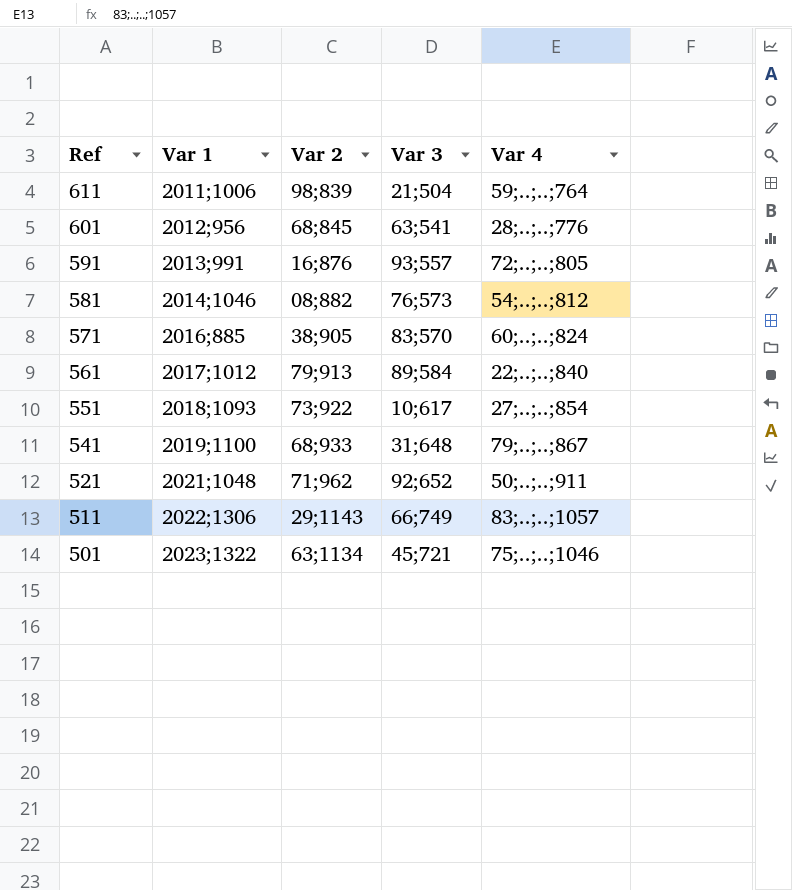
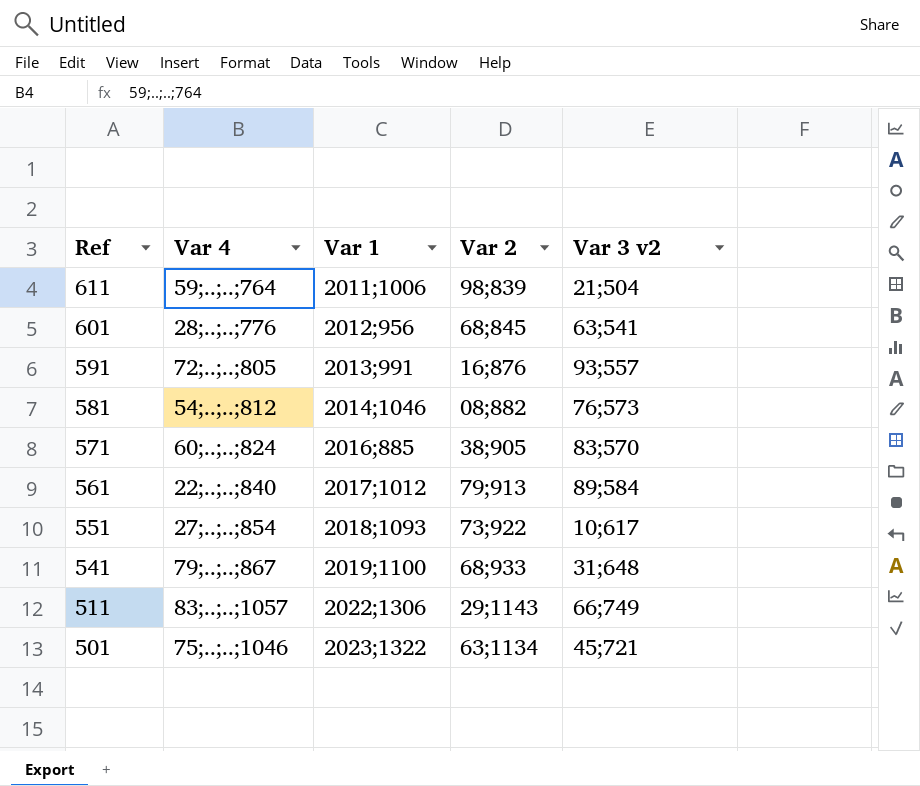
column Var 4 | position: 5 -> 2
column name: Var 3 -> Var 3 v2
row 521: 2021;1048 | 71;962 | 92;652 | 50;..;..;911 -> none

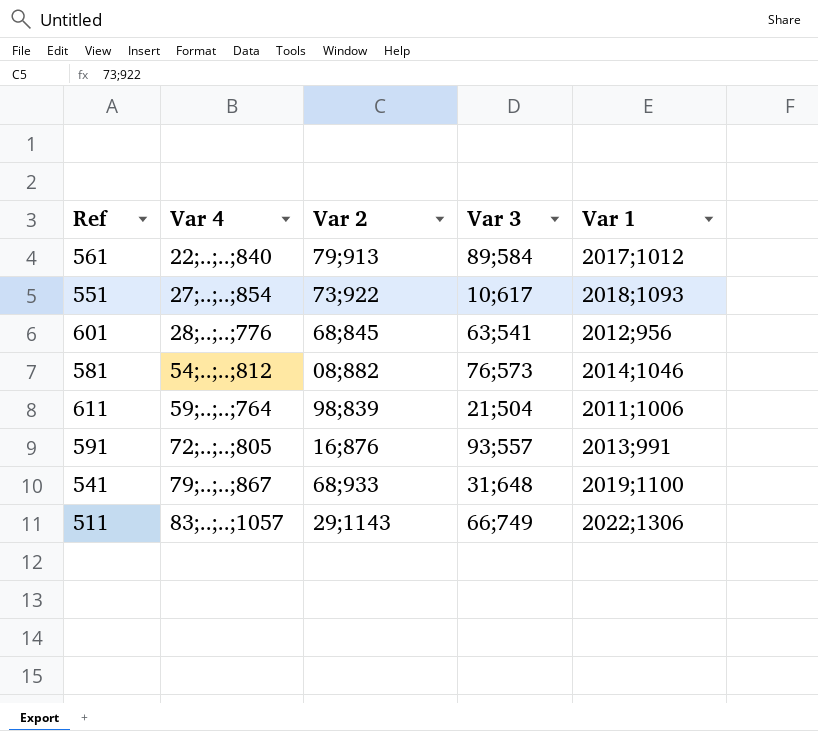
row order: Ref descending -> Var 4 ascending
column name: Var 3 v2 -> Var 3
column Var 1 | position: 3 -> 5
row 571: 60;..;..;824 | 2016;885 | 38;905 | 83;570 -> none
row 501: 75;..;..;1046 | 2023;1322 | 63;1134 | 45;721 -> none

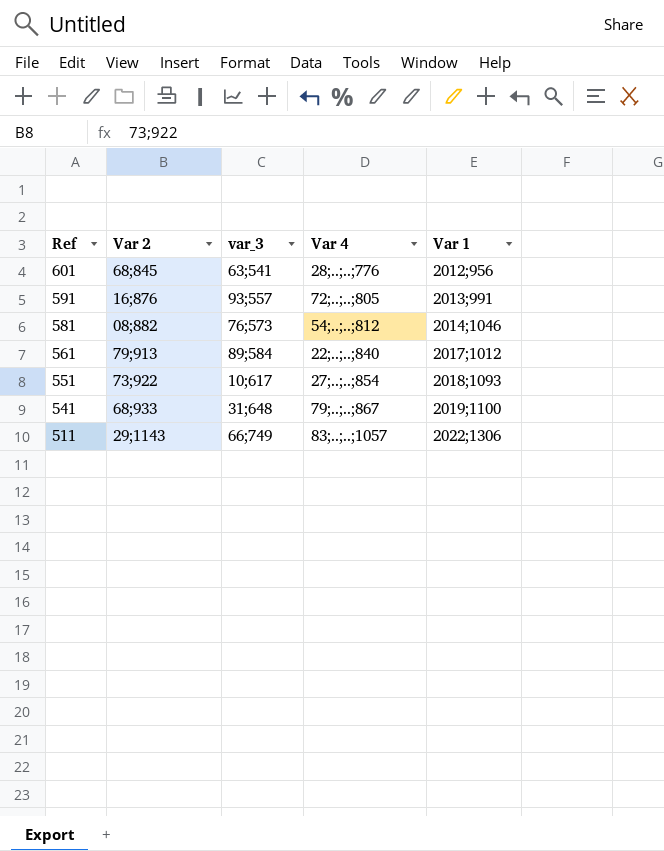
row order: Var 4 ascending -> Ref descending
column name: Var 3 -> var_3
column Var 4 | position: 2 -> 4
row 611: 59;..;..;764 | 98;839 | 21;504 | 2011;1006 -> none

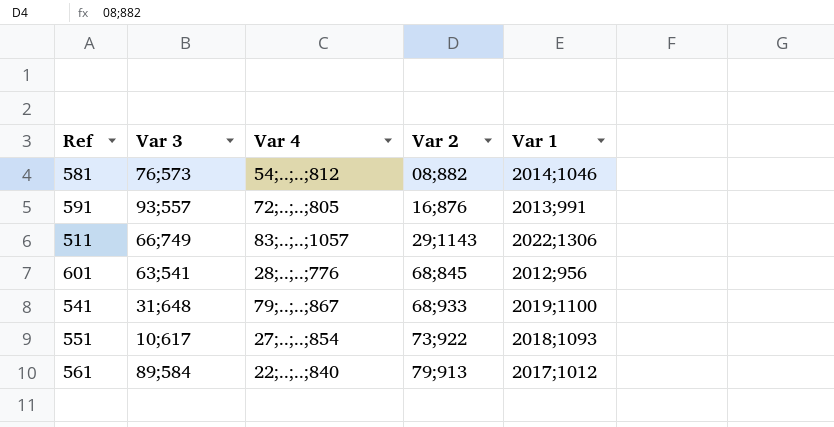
row order: Ref descending -> Var 2 ascending
column name: var_3 -> Var 3
column Var 2 | position: 2 -> 4

